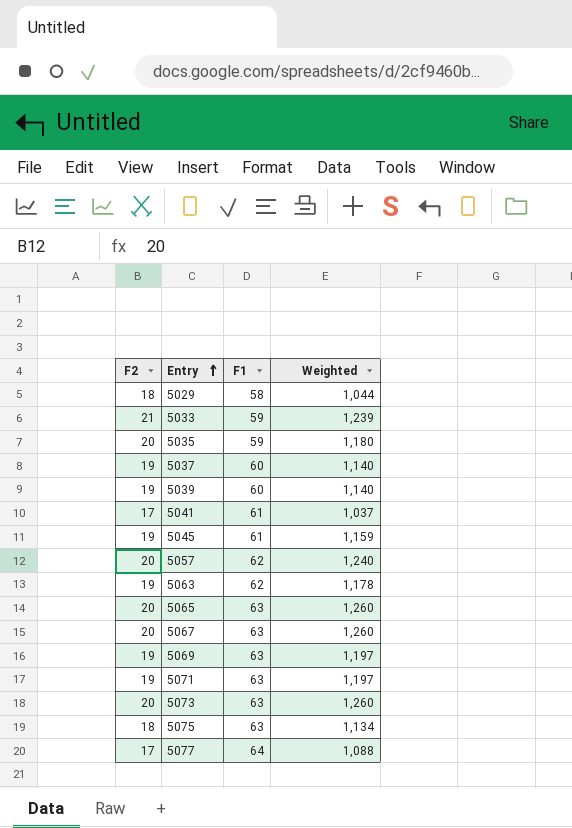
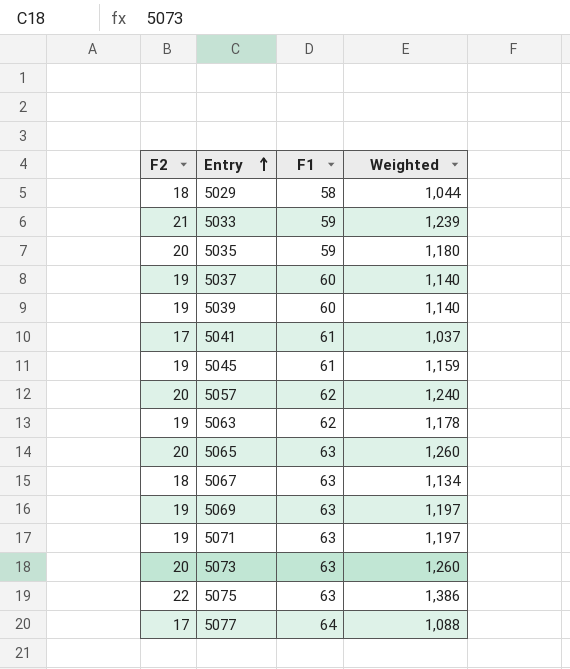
5067 | F2: 20 -> 18
5067 | Weighted: 1,260 -> 1,134
5075 | F2: 18 -> 22
5075 | Weighted: 1,134 -> 1,386

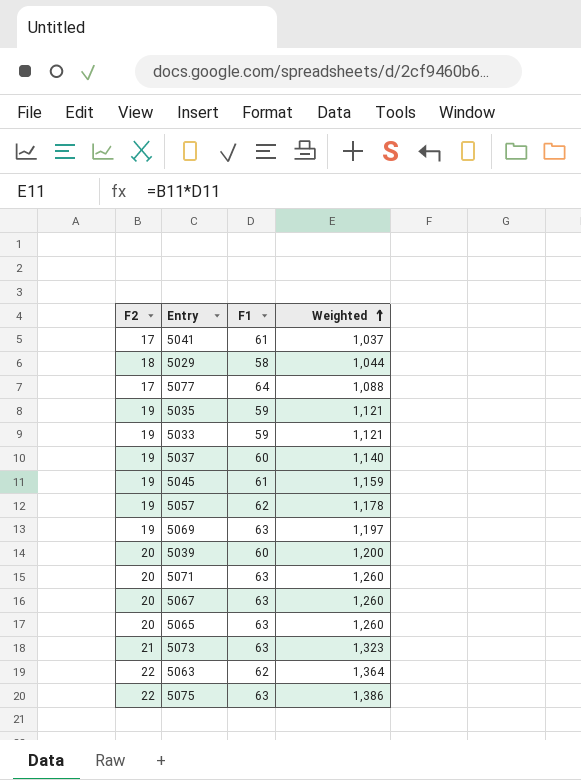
row order: Entry ascending -> Weighted ascending
5035 | F2: 20 -> 19
5035 | Weighted: 1,180 -> 1,121
5033 | F2: 21 -> 19
5033 | Weighted: 1,239 -> 1,121
5057 | F2: 20 -> 19
5057 | Weighted: 1,240 -> 1,178
5039 | F2: 19 -> 20
5039 | Weighted: 1,140 -> 1,200
5071 | F2: 19 -> 20
5071 | Weighted: 1,197 -> 1,260
5067 | F2: 18 -> 20
5067 | Weighted: 1,134 -> 1,260
5073 | F2: 20 -> 21
5073 | Weighted: 1,260 -> 1,323
5063 | F2: 19 -> 22
5063 | Weighted: 1,178 -> 1,364

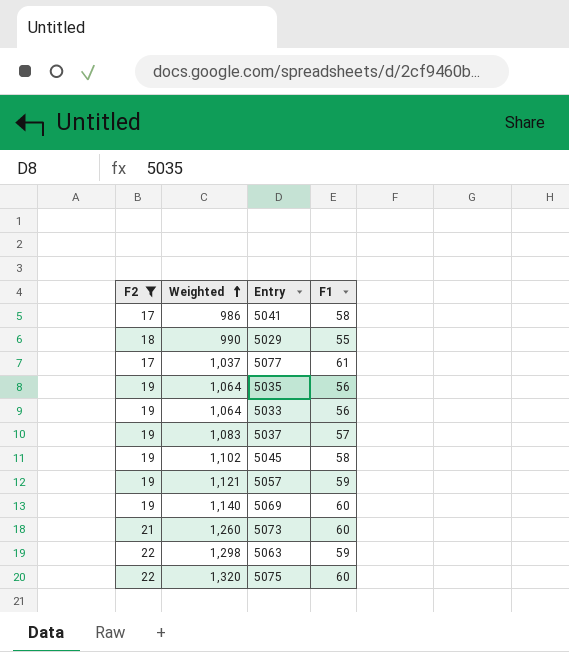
filter: none -> F2 != 20
column Weighted | position: 4 -> 2
5041 | Weighted: 1,037 -> 986
5041 | F1: 61 -> 58
5029 | Weighted: 1,044 -> 990
5029 | F1: 58 -> 55
5077 | Weighted: 1,088 -> 1,037
5077 | F1: 64 -> 61
5035 | Weighted: 1,121 -> 1,064
5035 | F1: 59 -> 56
5033 | Weighted: 1,121 -> 1,064
5033 | F1: 59 -> 56
5037 | Weighted: 1,140 -> 1,083
5037 | F1: 60 -> 57
5045 | Weighted: 1,159 -> 1,102
5045 | F1: 61 -> 58
5057 | Weighted: 1,178 -> 1,121
5057 | F1: 62 -> 59
5069 | Weighted: 1,197 -> 1,140
5069 | F1: 63 -> 60
5073 | Weighted: 1,323 -> 1,260
5073 | F1: 63 -> 60
5063 | Weighted: 1,364 -> 1,298
5063 | F1: 62 -> 59
5075 | Weighted: 1,386 -> 1,320
5075 | F1: 63 -> 60

